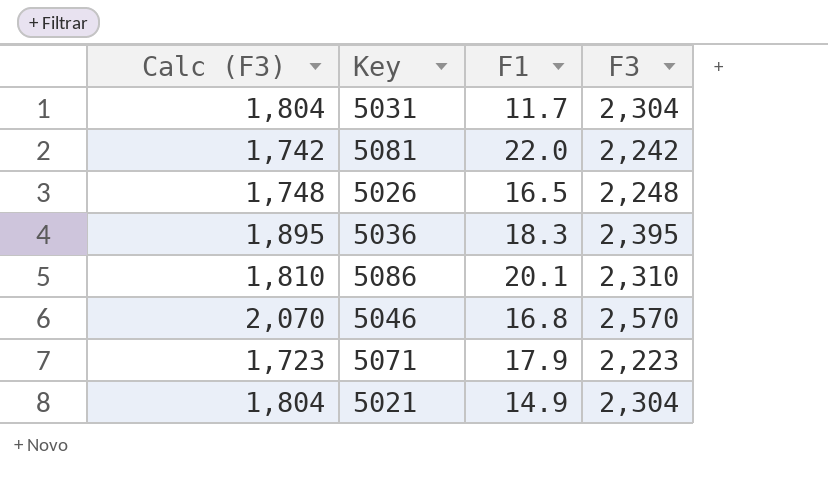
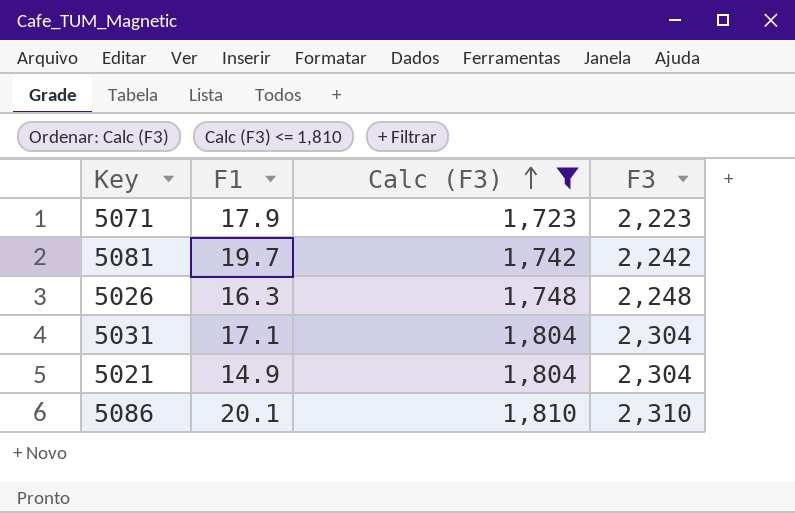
filter: none -> Calc (F3) <= 1,810
row order: none -> Calc (F3) ascending
column Calc (F3) | position: 1 -> 3
5081 | F1: 22.0 -> 19.7
5026 | F1: 16.5 -> 16.3
5031 | F1: 11.7 -> 17.1

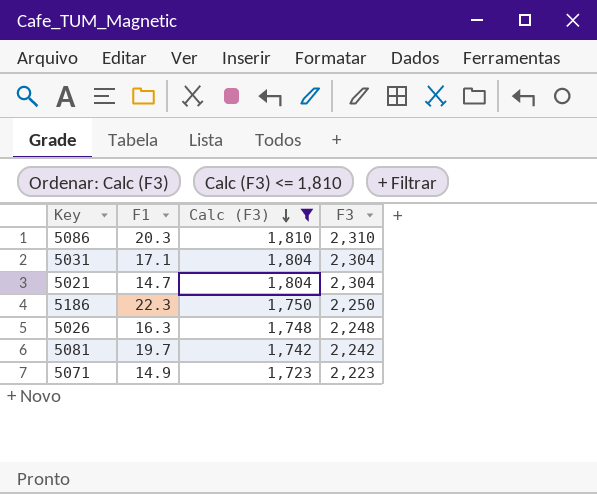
row order: Calc (F3) ascending -> Calc (F3) descending
5086 | F1: 20.1 -> 20.3
5021 | F1: 14.9 -> 14.7
row 5186: none -> 22.3 | 1,750 | 2,250
5071 | F1: 17.9 -> 14.9

